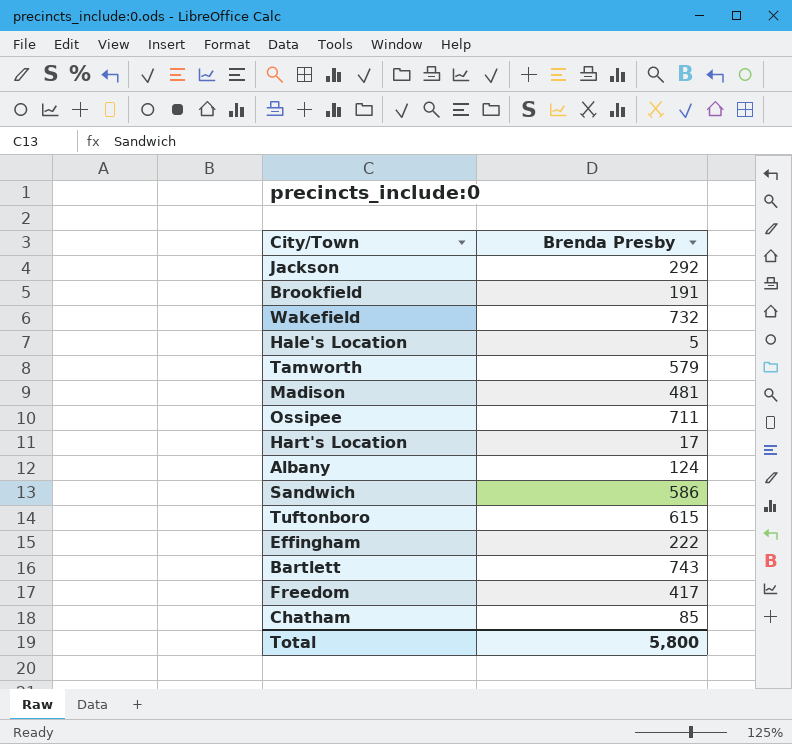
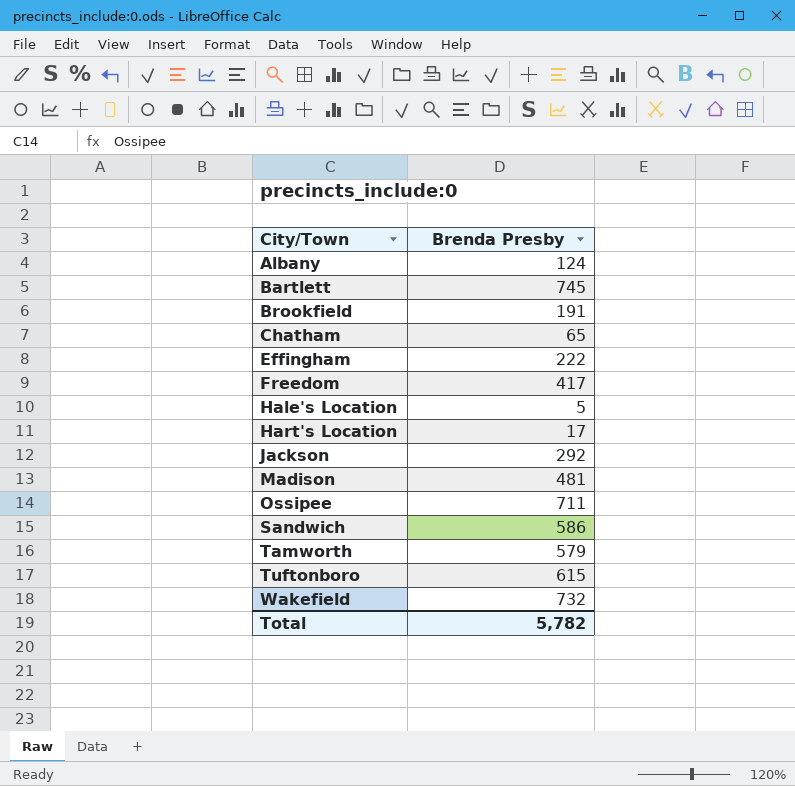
row order: none -> City/Town ascending
Bartlett | Brenda Presby: 743 -> 745
Chatham | Brenda Presby: 85 -> 65
Total | Brenda Presby: 5,800 -> 5,782

